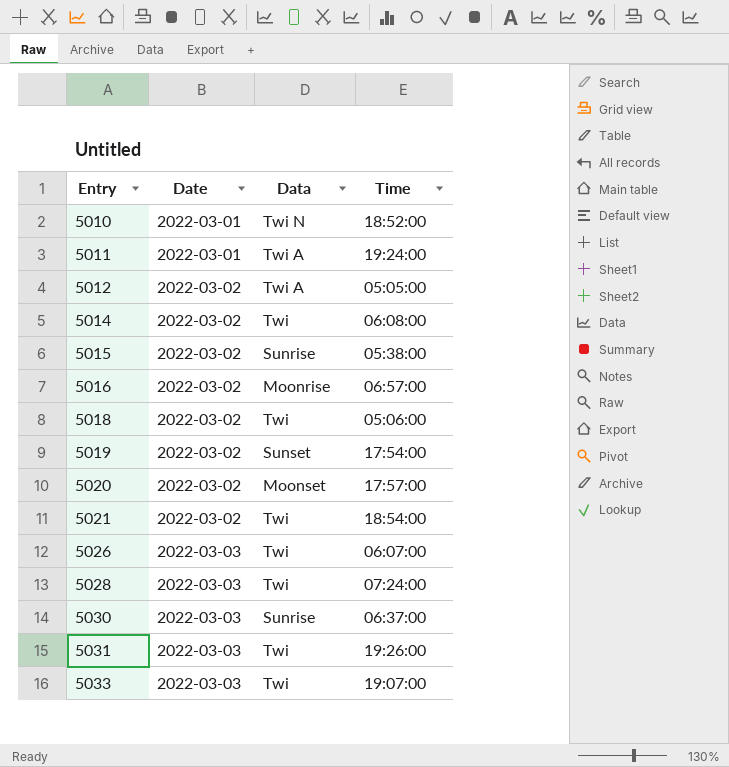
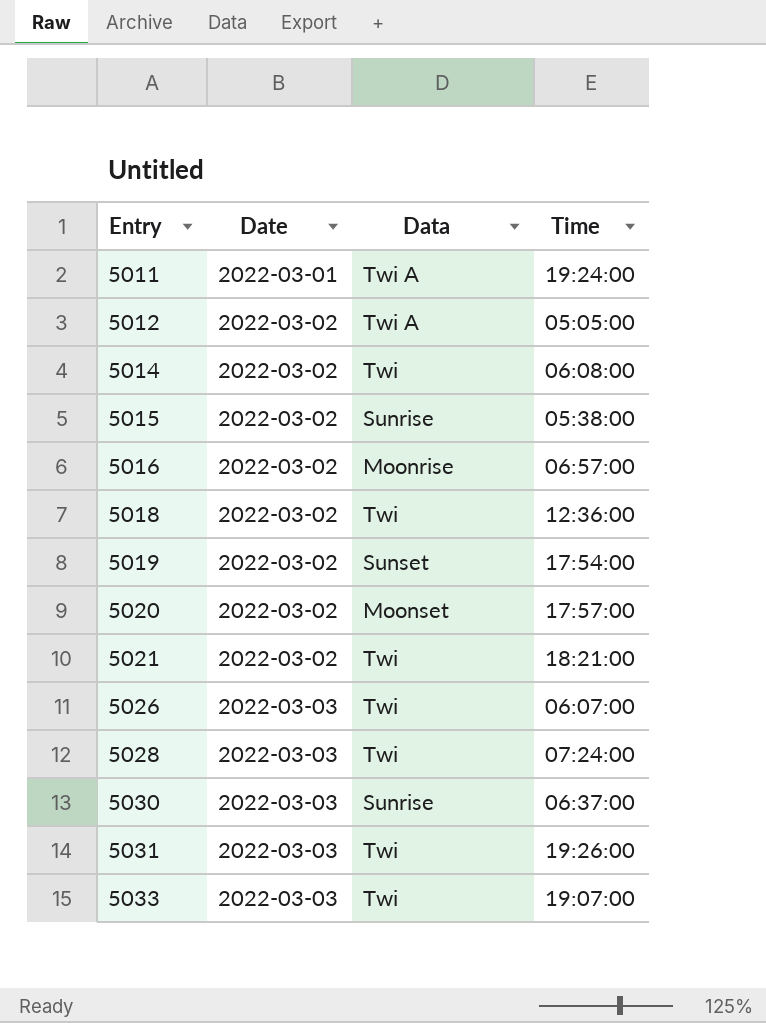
row 5010: 2022-03-01 | Twi N | 18:52:00 -> none
5018 | Time: 05:06:00 -> 12:36:00
5021 | Time: 18:54:00 -> 18:21:00

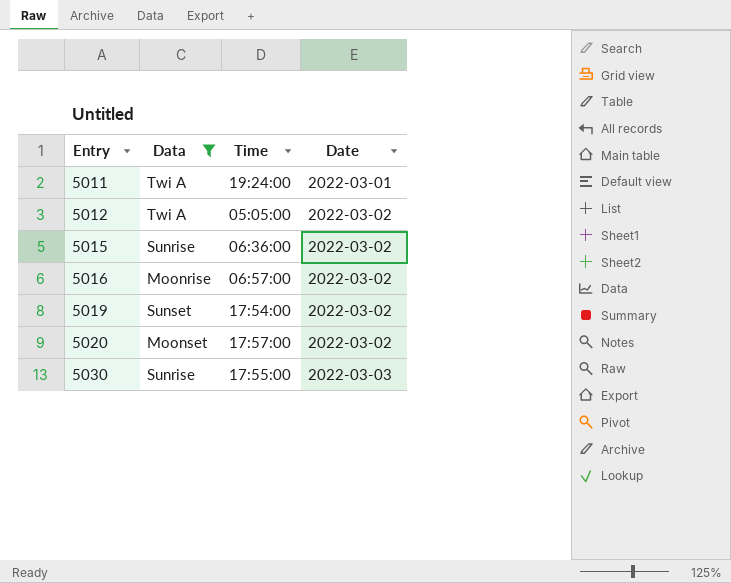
filter: none -> Data != Twi
column Date | position: 2 -> 4
5015 | Time: 05:38:00 -> 06:36:00
5030 | Time: 06:37:00 -> 17:55:00

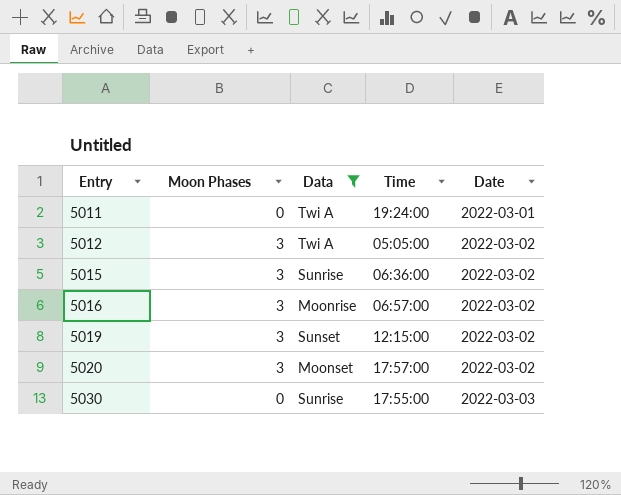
column Moon Phases | position: none -> 2
5019 | Time: 17:54:00 -> 12:15:00

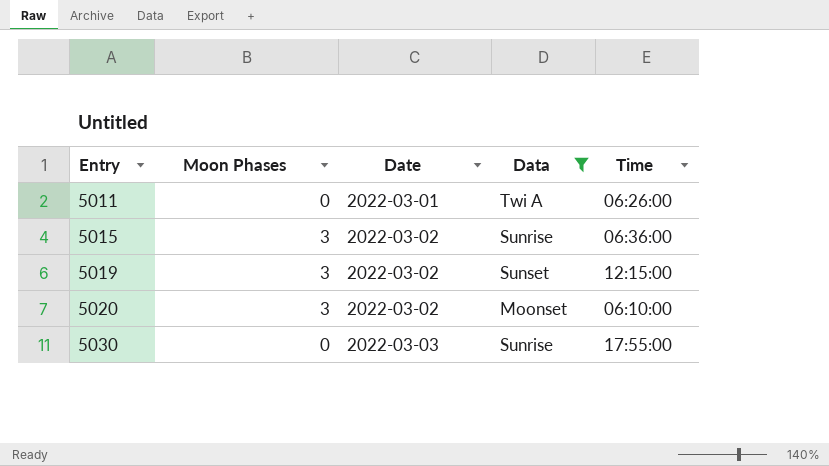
column Date | position: 5 -> 3
row 5012: 3 | Twi A | 05:05:00 | 2022-03-02 -> none
row 5016: 3 | Moonrise | 06:57:00 | 2022-03-02 -> none
5011 | Time: 19:24:00 -> 06:26:00
5020 | Time: 17:57:00 -> 06:10:00

